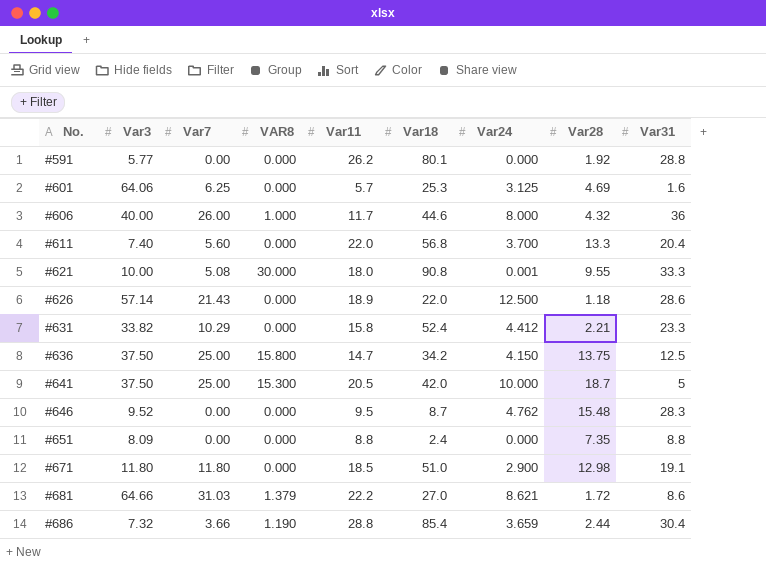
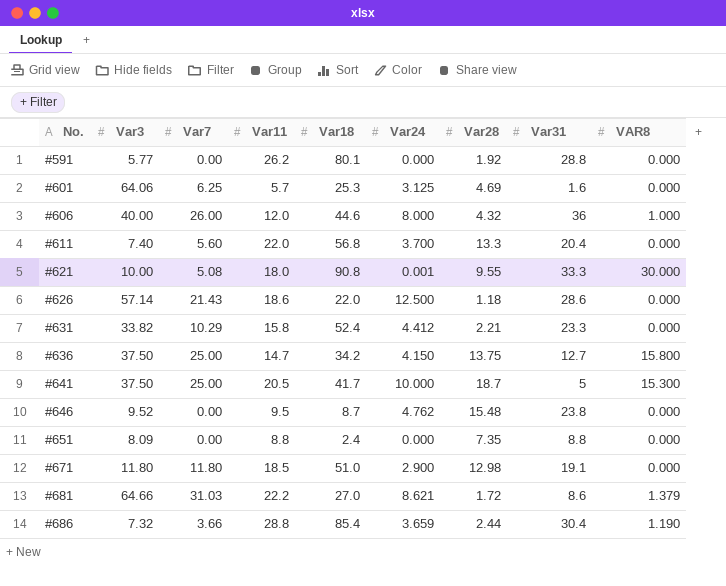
column VAR8 | position: 4 -> 9
#606 | Var11: 11.7 -> 12.0
#626 | Var11: 18.9 -> 18.6
#636 | Var31: 12.5 -> 12.7
#641 | Var18: 42.0 -> 41.7
#646 | Var31: 28.3 -> 23.8

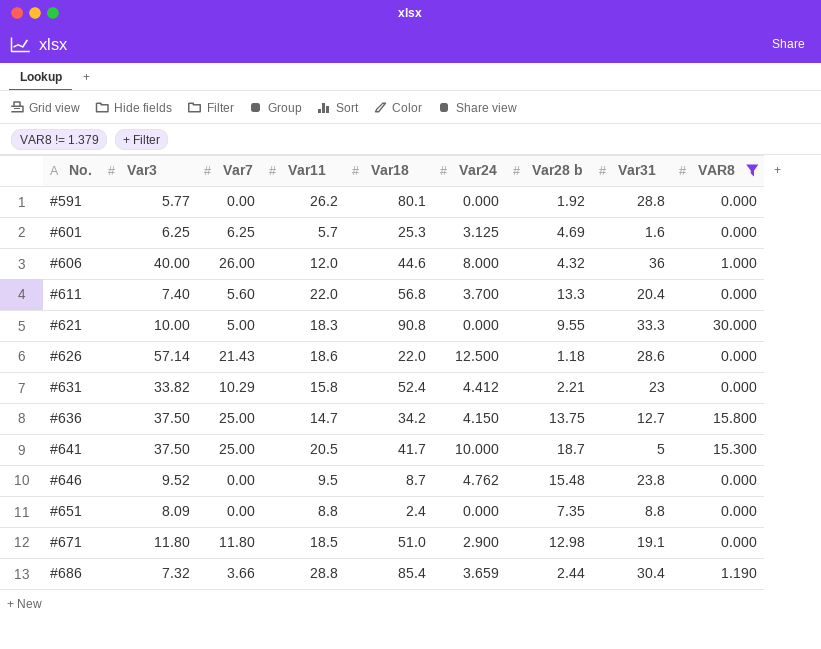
filter: none -> VAR8 != 1.379
column name: Var28 -> Var28 b
#601 | Var3: 64.06 -> 6.25
#621 | Var7: 5.08 -> 5.00
#621 | Var11: 18.0 -> 18.3
#621 | Var24: 0.001 -> 0.000
#631 | Var31: 23.3 -> 23

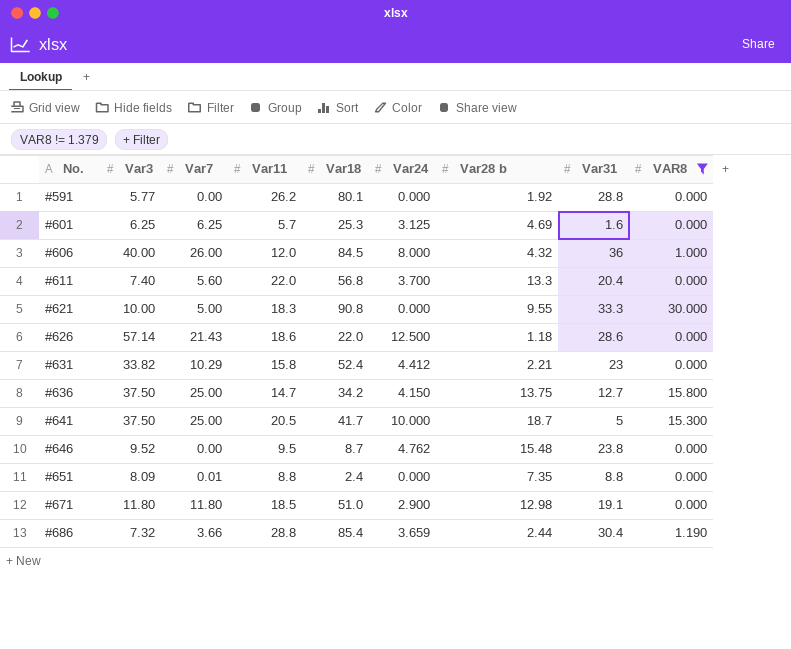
#606 | Var18: 44.6 -> 84.5
#651 | Var7: 0.00 -> 0.01

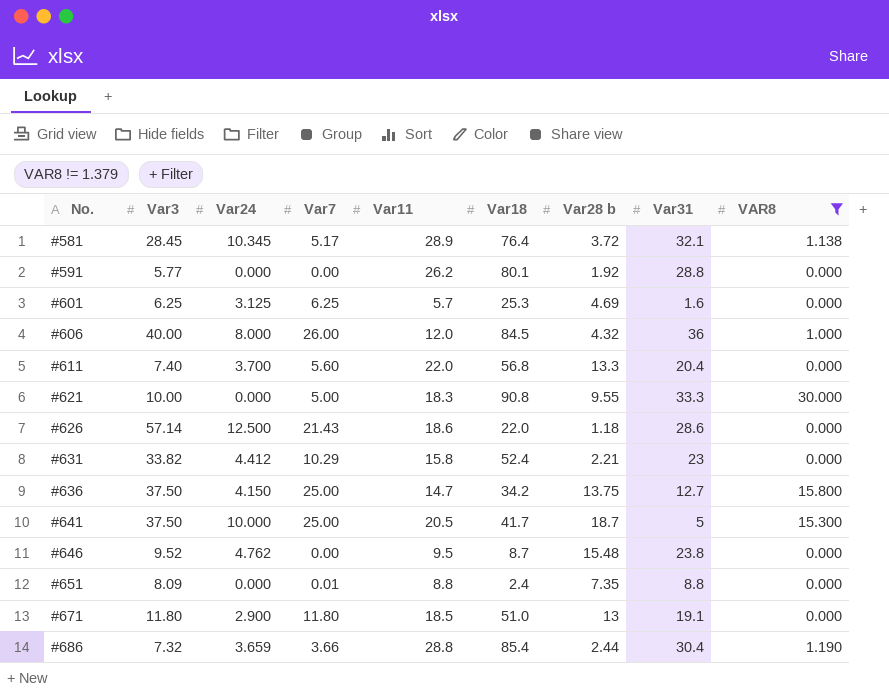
column Var24 | position: 6 -> 3
row #581: none -> 28.45 | 10.345 | 5.17 | 28.9 | 76.4 | 3.72 | 32.1 | 1.138
#671 | Var28 b: 12.98 -> 13

